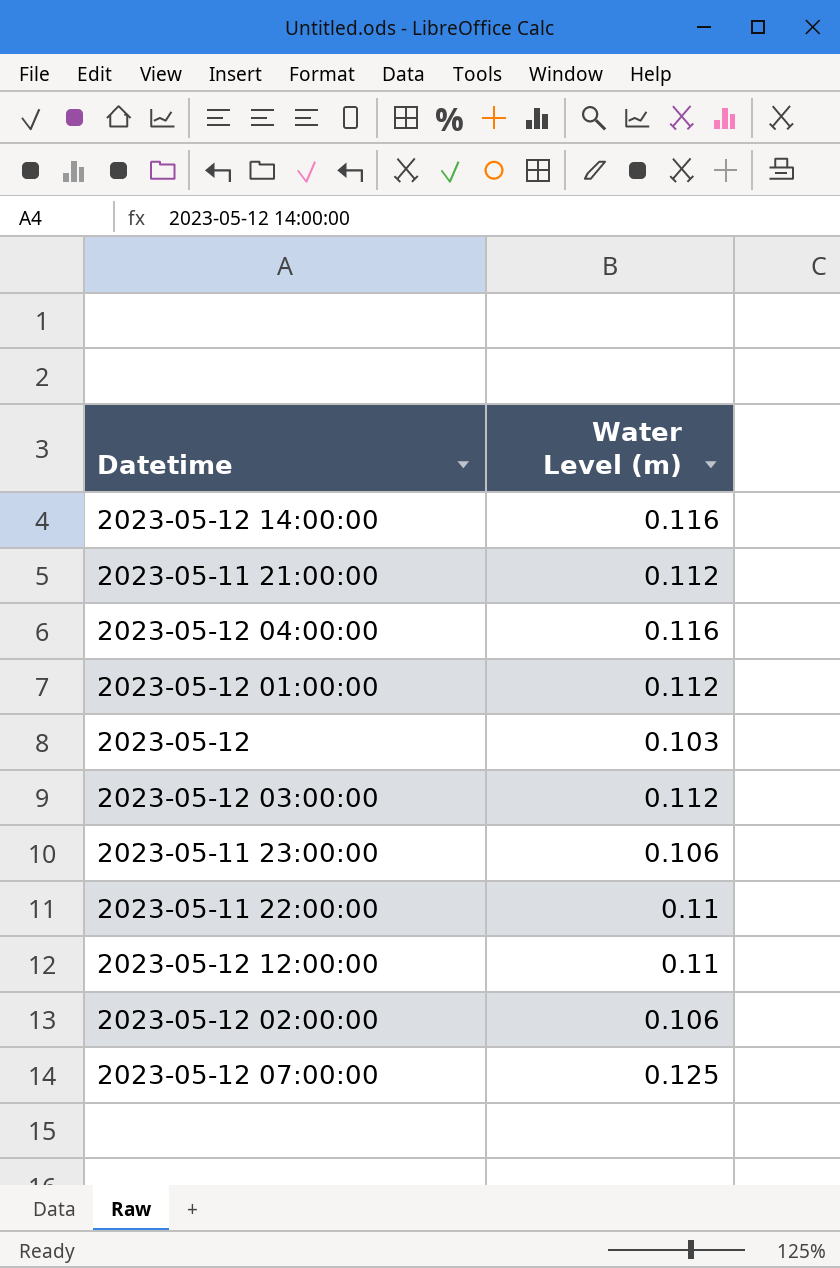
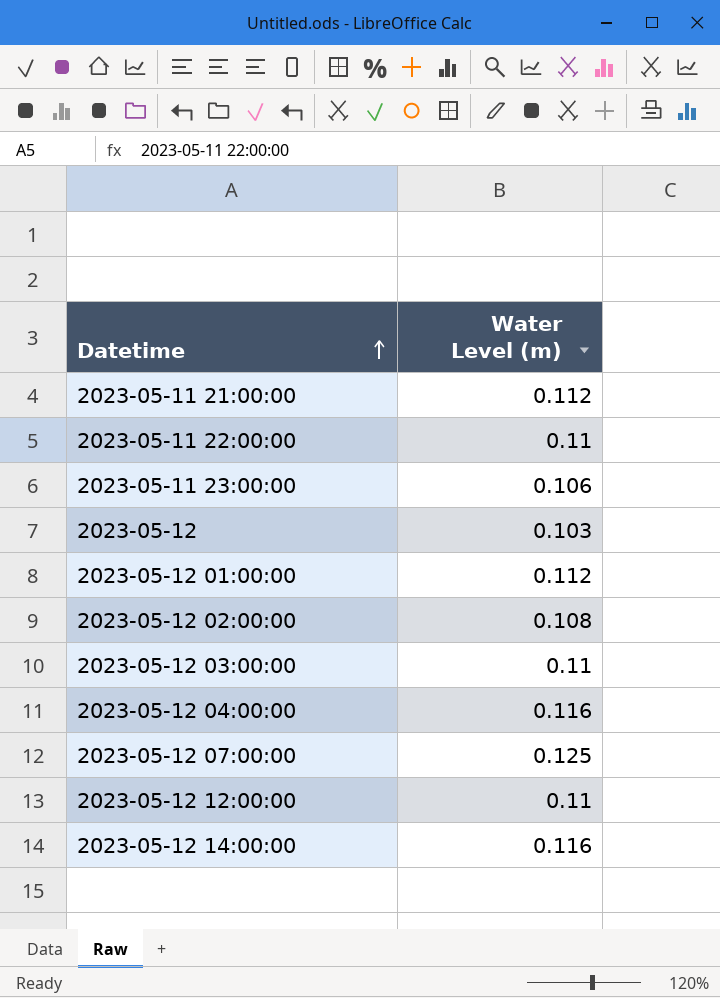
row order: none -> Datetime ascending
2023-05-12 02:00:00 | Water Level (m): 0.106 -> 0.108
2023-05-12 03:00:00 | Water Level (m): 0.112 -> 0.11

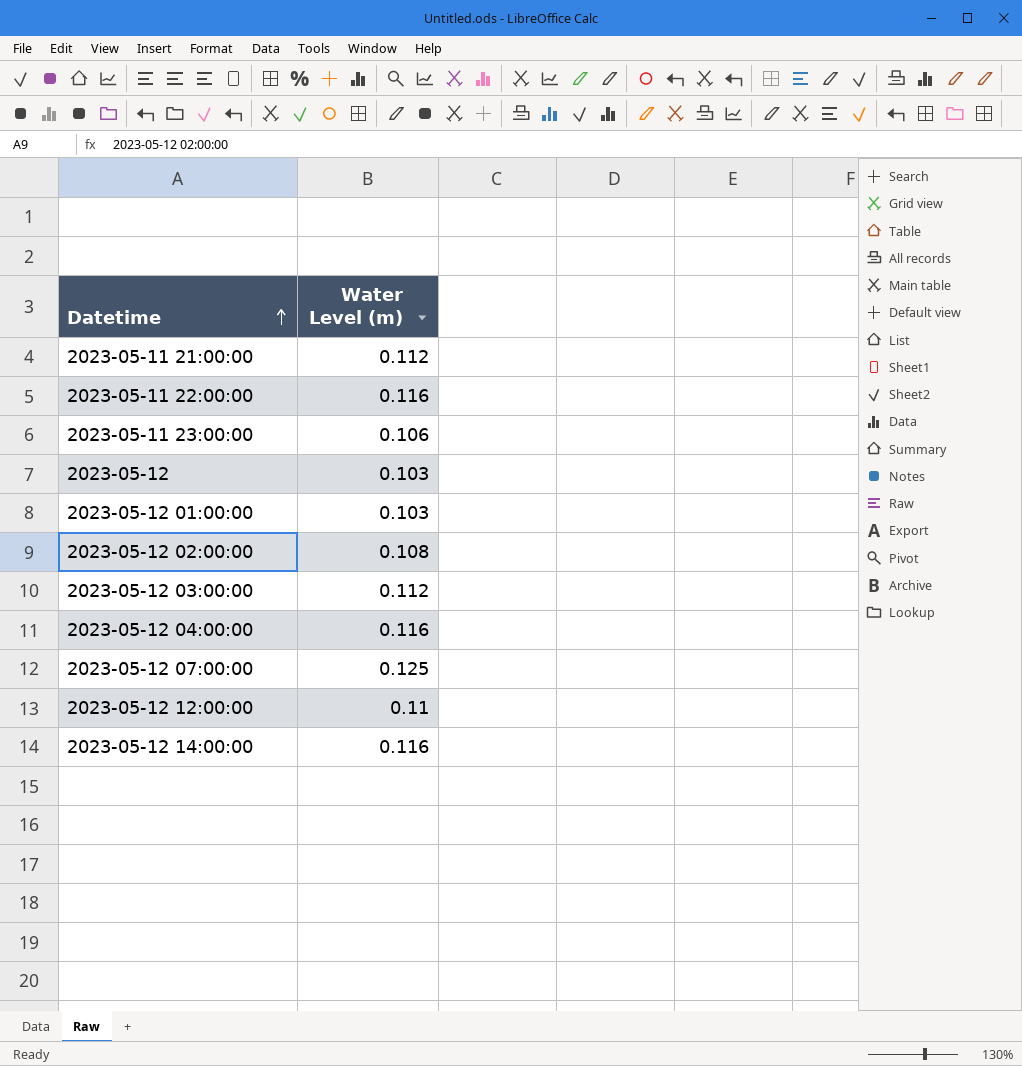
2023-05-11 22:00:00 | Water Level (m): 0.11 -> 0.116
2023-05-12 01:00:00 | Water Level (m): 0.112 -> 0.103
2023-05-12 03:00:00 | Water Level (m): 0.11 -> 0.112

